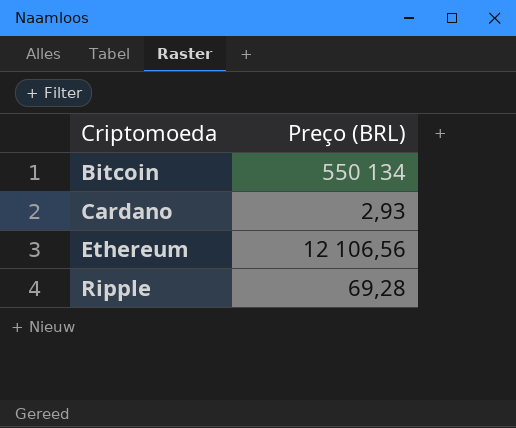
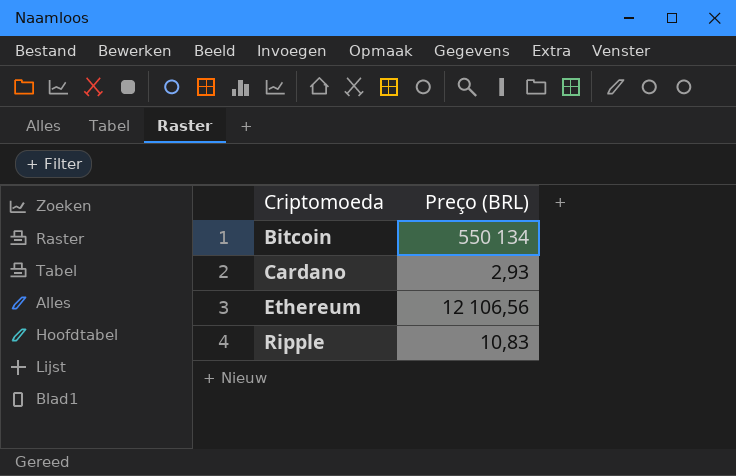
Ripple | Preço (BRL): 69,28 -> 10,83

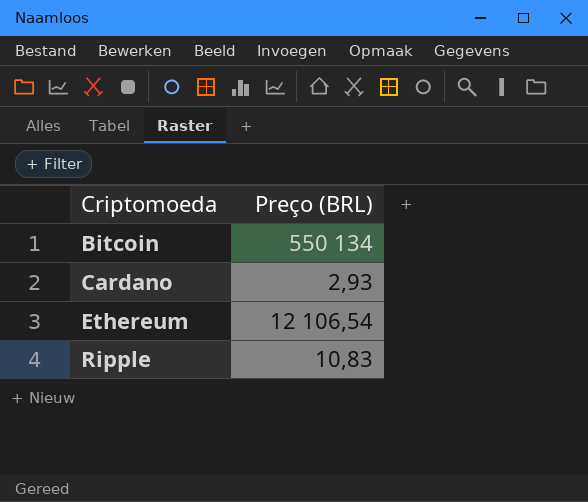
Ethereum | Preço (BRL): 12 106,56 -> 12 106,54

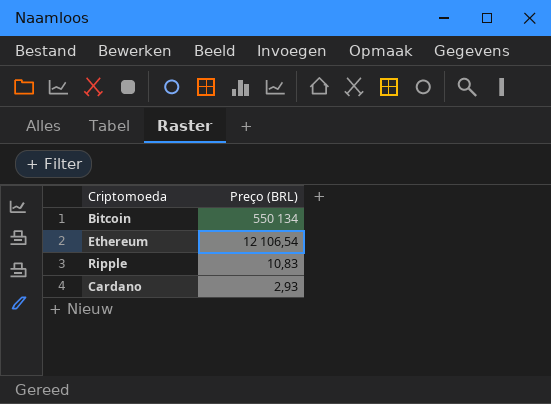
row order: Criptomoeda ascending -> Preço (BRL) descending

